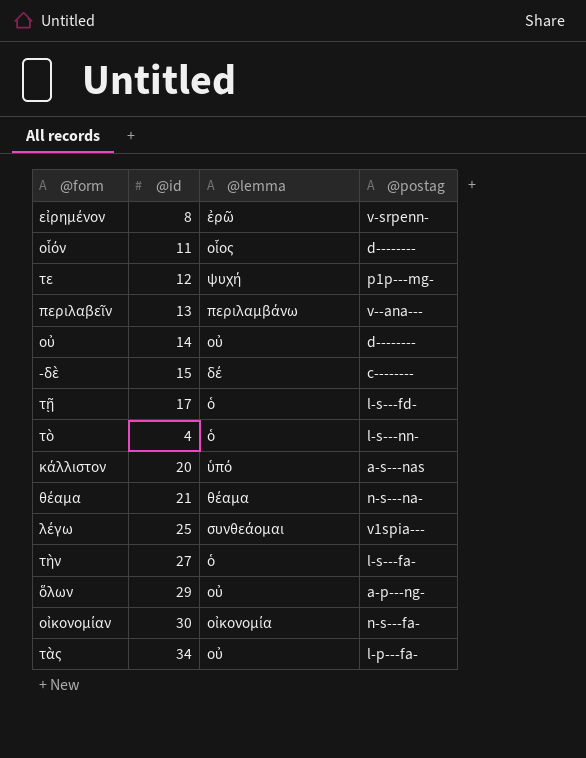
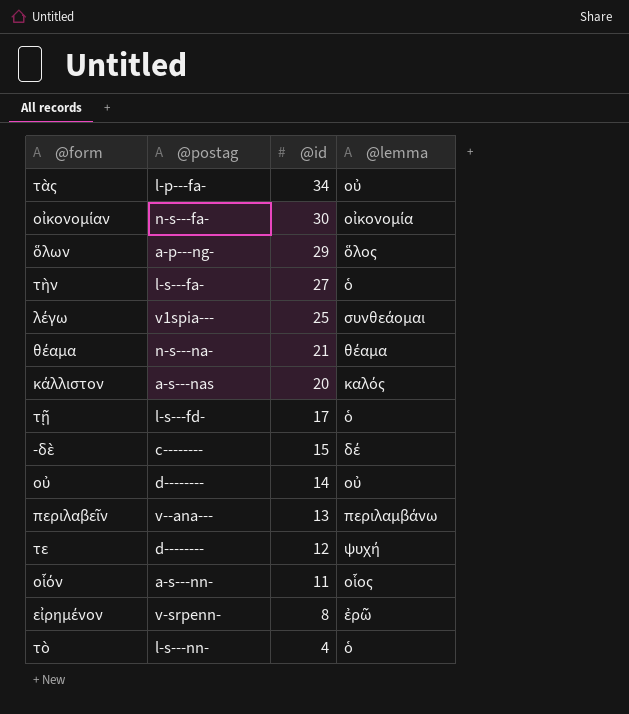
row order: none -> @id descending
column @postag | position: 4 -> 2
ὅλων | @lemma: οὐ -> ὅλος
κάλλιστον | @lemma: ὑπό -> καλός
τε | @postag: p1p---mg- -> d--------
οἷόν | @postag: d-------- -> a-s---nn-

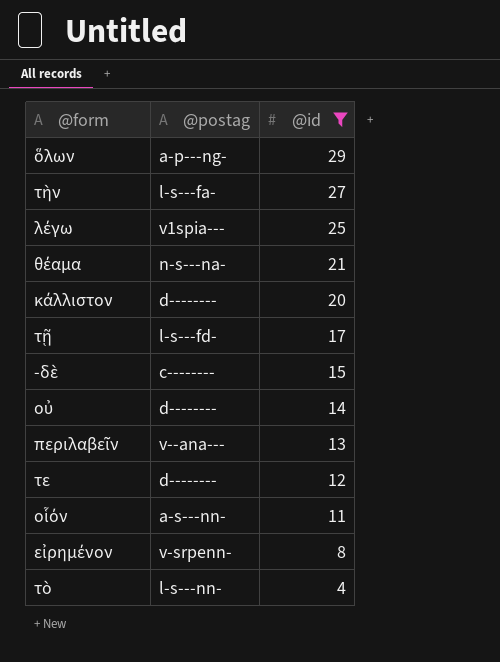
filter: none -> @id <= 29
column @lemma | position: 4 -> none
κάλλιστον | @postag: a-s---nas -> d--------

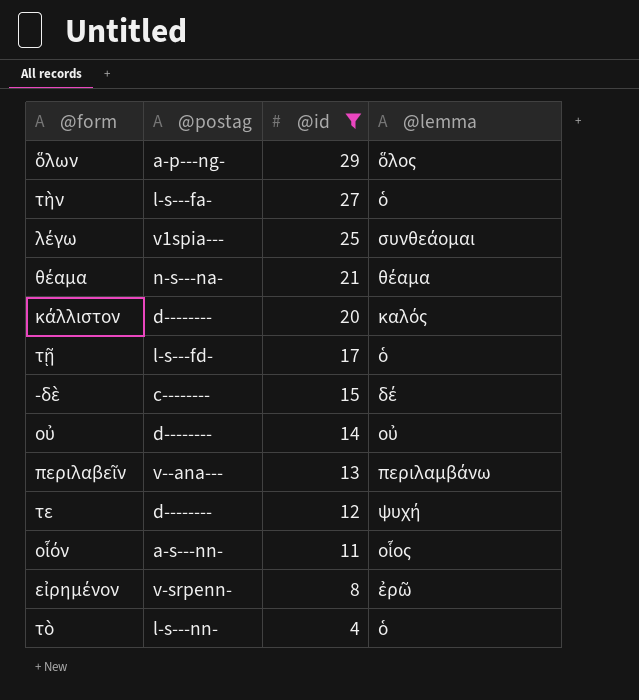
column @lemma | position: none -> 4

